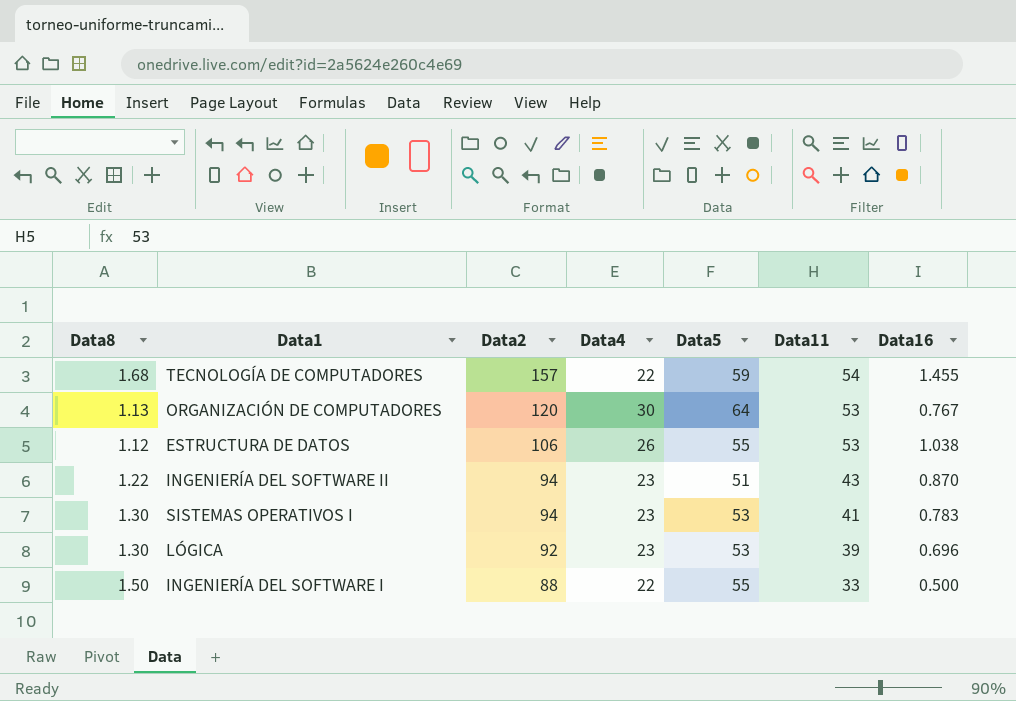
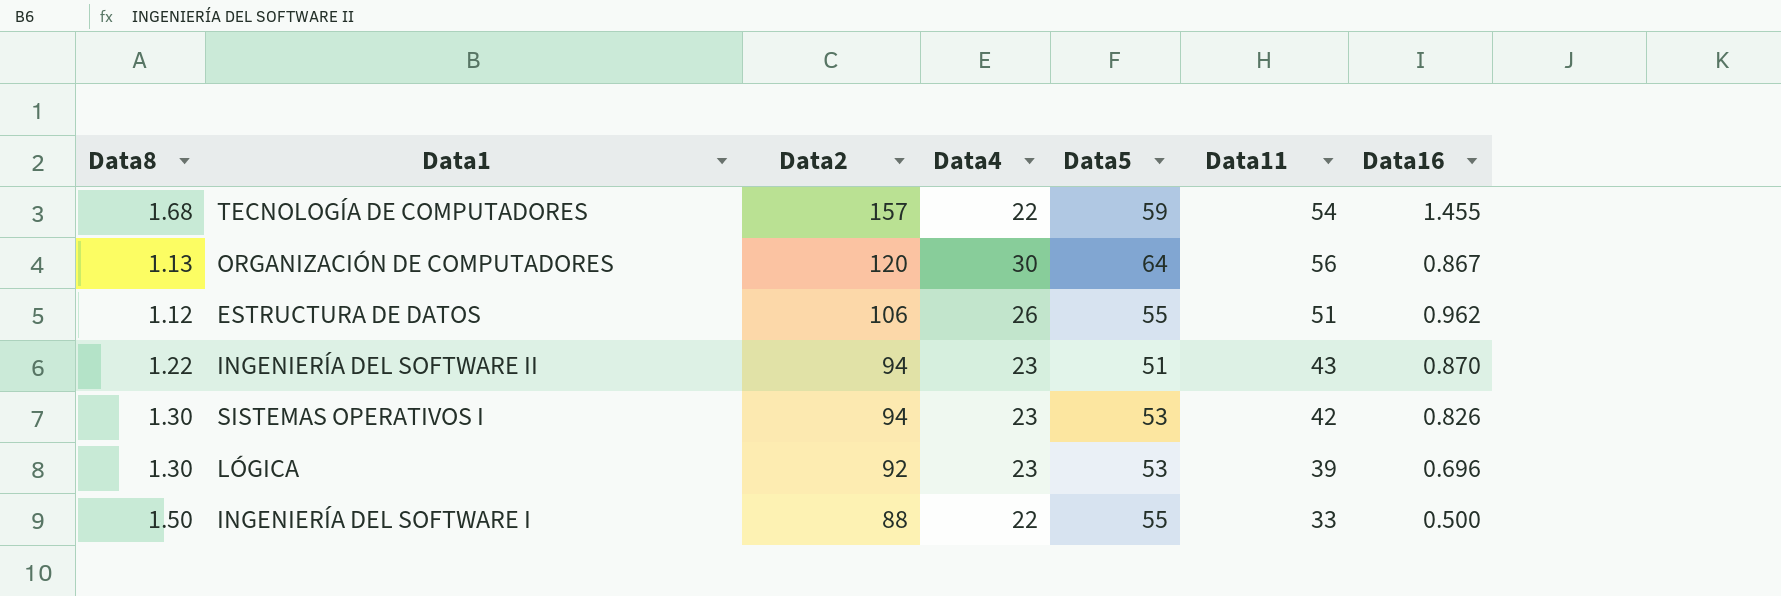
ORGANIZACIÓN DE COMPUTADORES | Data11: 53 -> 56
ORGANIZACIÓN DE COMPUTADORES | Data16: 0.767 -> 0.867
ESTRUCTURA DE DATOS | Data11: 53 -> 51
ESTRUCTURA DE DATOS | Data16: 1.038 -> 0.962
SISTEMAS OPERATIVOS I | Data11: 41 -> 42
SISTEMAS OPERATIVOS I | Data16: 0.783 -> 0.826

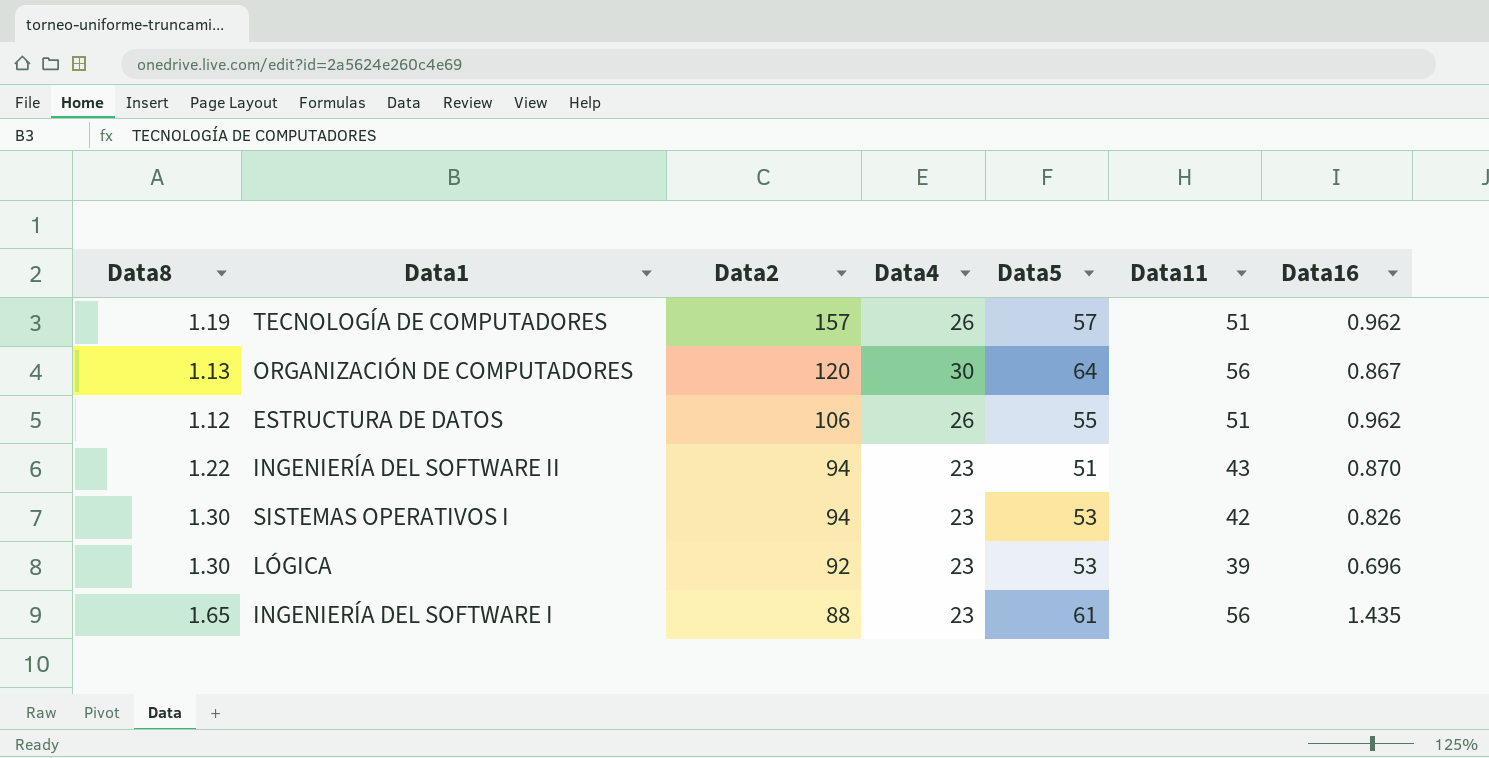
TECNOLOGÍA DE COMPUTADORES | Data8: 1.68 -> 1.19
TECNOLOGÍA DE COMPUTADORES | Data4: 22 -> 26
TECNOLOGÍA DE COMPUTADORES | Data5: 59 -> 57
TECNOLOGÍA DE COMPUTADORES | Data11: 54 -> 51
TECNOLOGÍA DE COMPUTADORES | Data16: 1.455 -> 0.962
INGENIERÍA DEL SOFTWARE I | Data8: 1.50 -> 1.65
INGENIERÍA DEL SOFTWARE I | Data4: 22 -> 23
INGENIERÍA DEL SOFTWARE I | Data5: 55 -> 61
INGENIERÍA DEL SOFTWARE I | Data11: 33 -> 56
INGENIERÍA DEL SOFTWARE I | Data16: 0.500 -> 1.435

